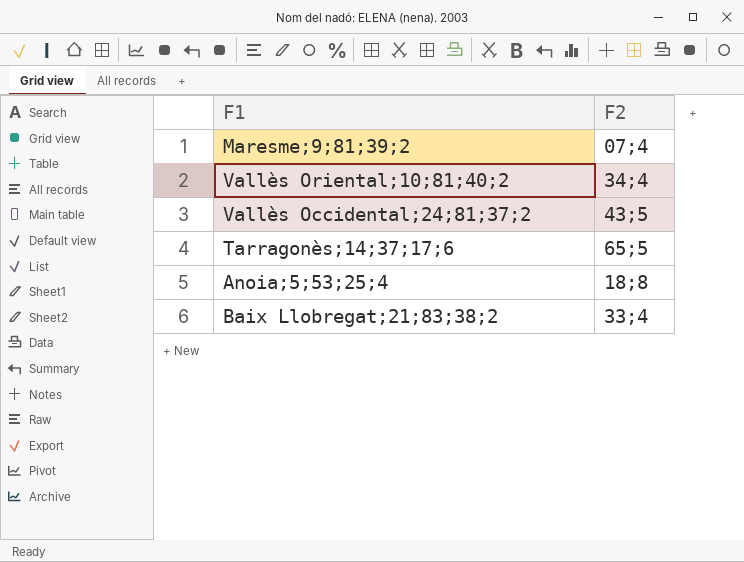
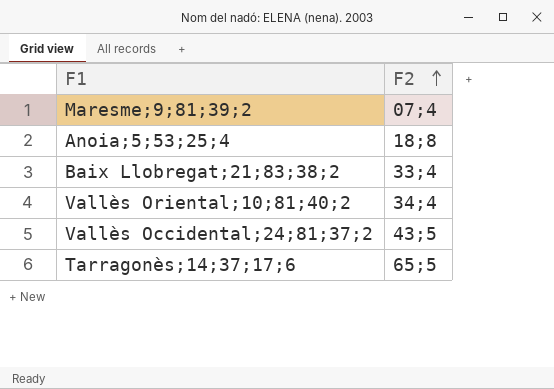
row order: none -> F2 ascending

